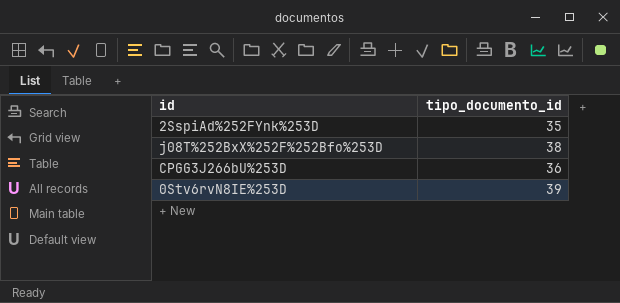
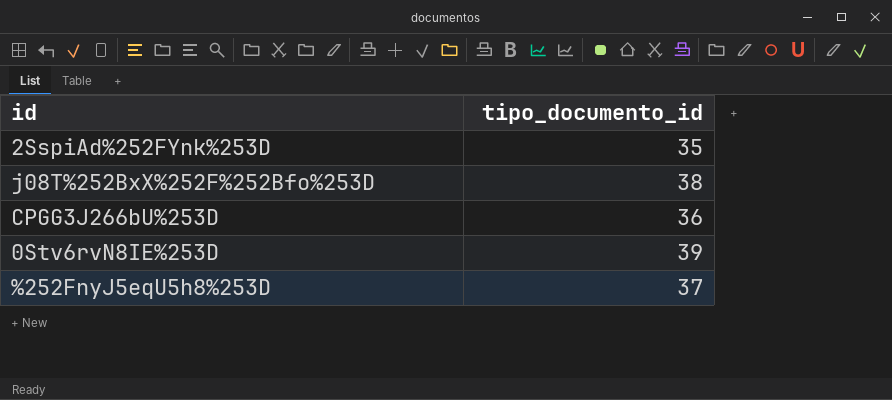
row %252FnyJ5eqU5h8%253D: none -> 37

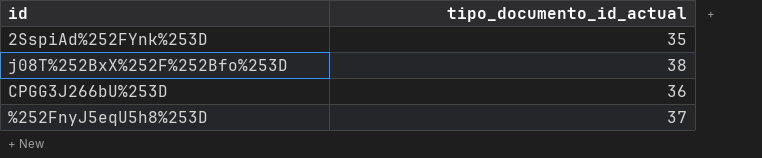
column name: tipo_documento_id -> tipo_documento_id_actual
row 0Stv6rvN8IE%253D: 39 -> none

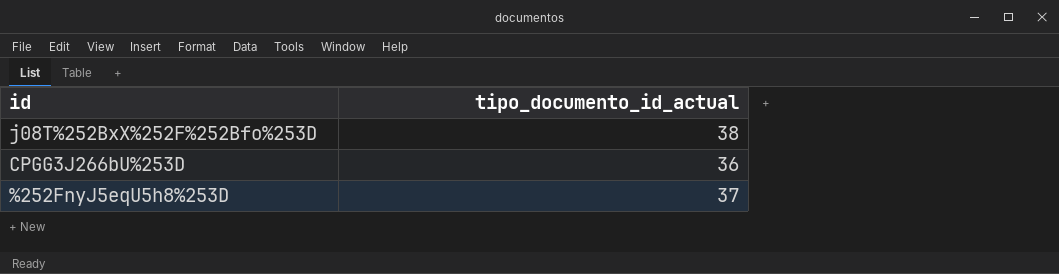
row 2SspiAd%252FYnk%253D: 35 -> none

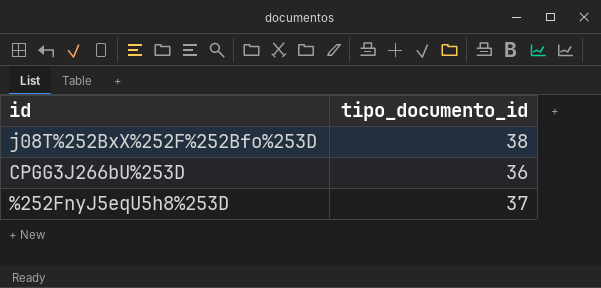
column name: tipo_documento_id_actual -> tipo_documento_id

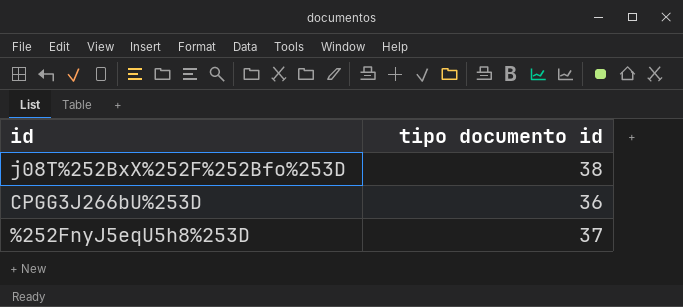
column name: tipo_documento_id -> tipo documento id

